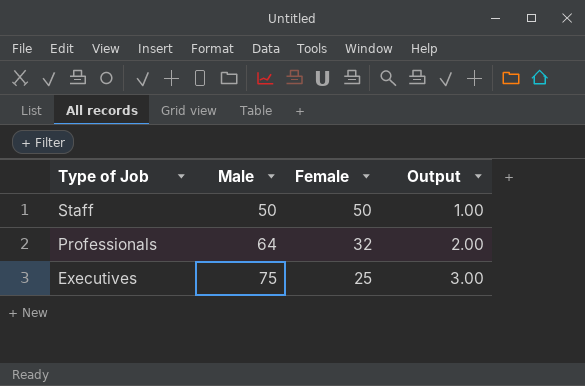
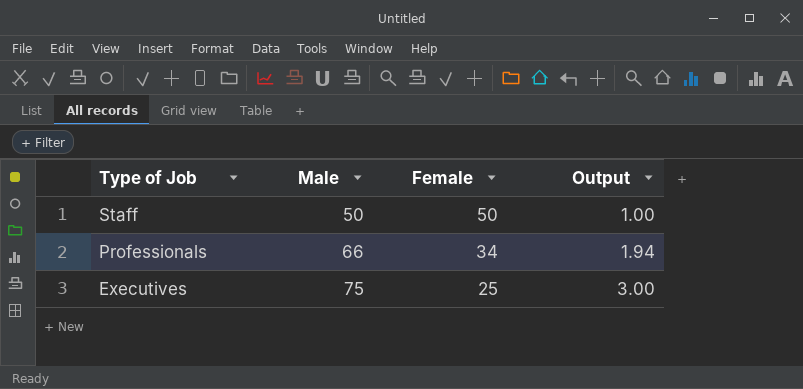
Professionals | Male: 64 -> 66
Professionals | Female: 32 -> 34
Professionals | Output: 2.00 -> 1.94

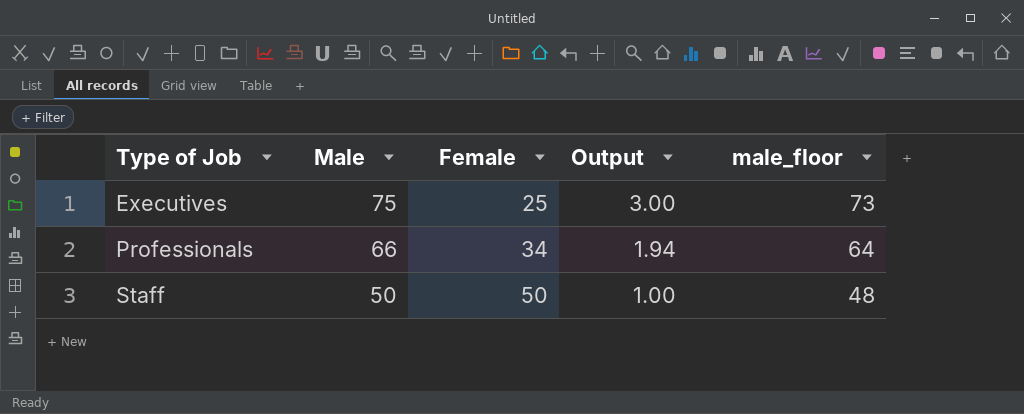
row order: Type of Job descending -> Type of Job ascending
column male_floor | formula: none -> [Male] - 2

